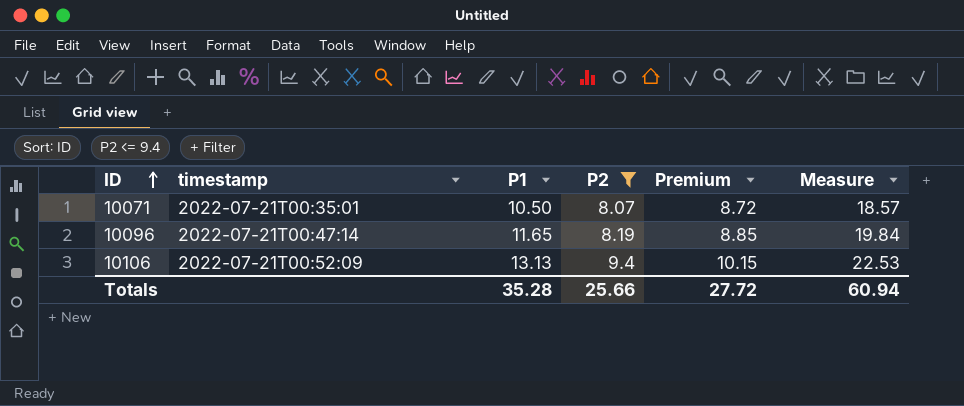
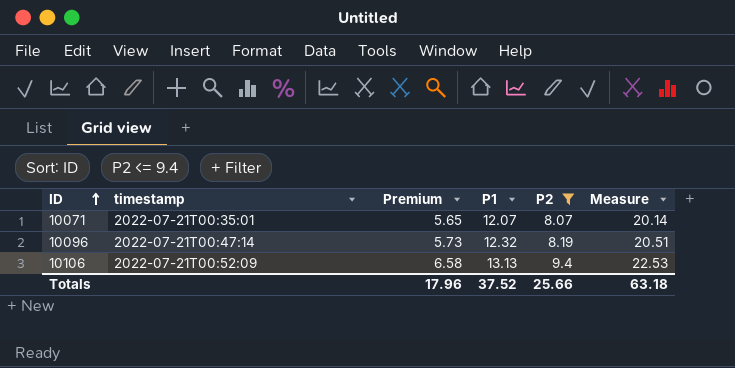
column Premium | formula: [P2] * 1.08 -> [P2] * 0.7
column Premium | position: 5 -> 3
10071 | P1: 10.50 -> 12.07
10071 | Measure: 18.57 -> 20.14
10096 | P1: 11.65 -> 12.32
10096 | Measure: 19.84 -> 20.51
Totals | Premium: 27.72 -> 17.96
Totals | P1: 35.28 -> 37.52
Totals | Measure: 60.94 -> 63.18

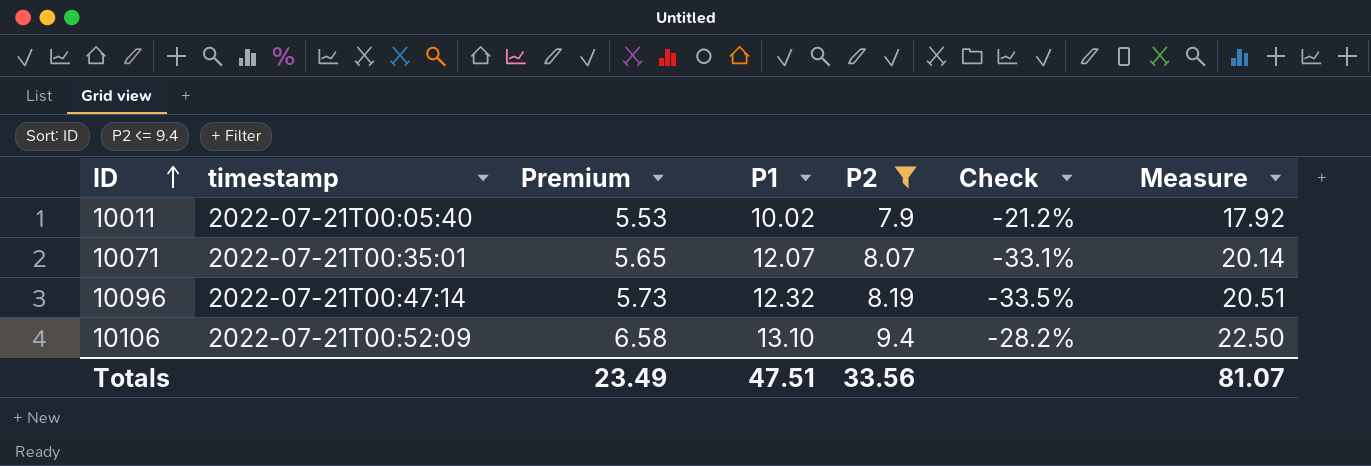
column Check | formula: none -> ([P2] - [P1]) / [P1]
row 10011: none -> 2022-07-21T00:05:40 | 5.53 | 10.02 | 7.9 | -21.2% | 17.92
10106 | P1: 13.13 -> 13.10
10106 | Measure: 22.53 -> 22.50
Totals | Premium: 17.96 -> 23.49
Totals | P1: 37.52 -> 47.51
Totals | P2: 25.66 -> 33.56
Totals | Measure: 63.18 -> 81.07

